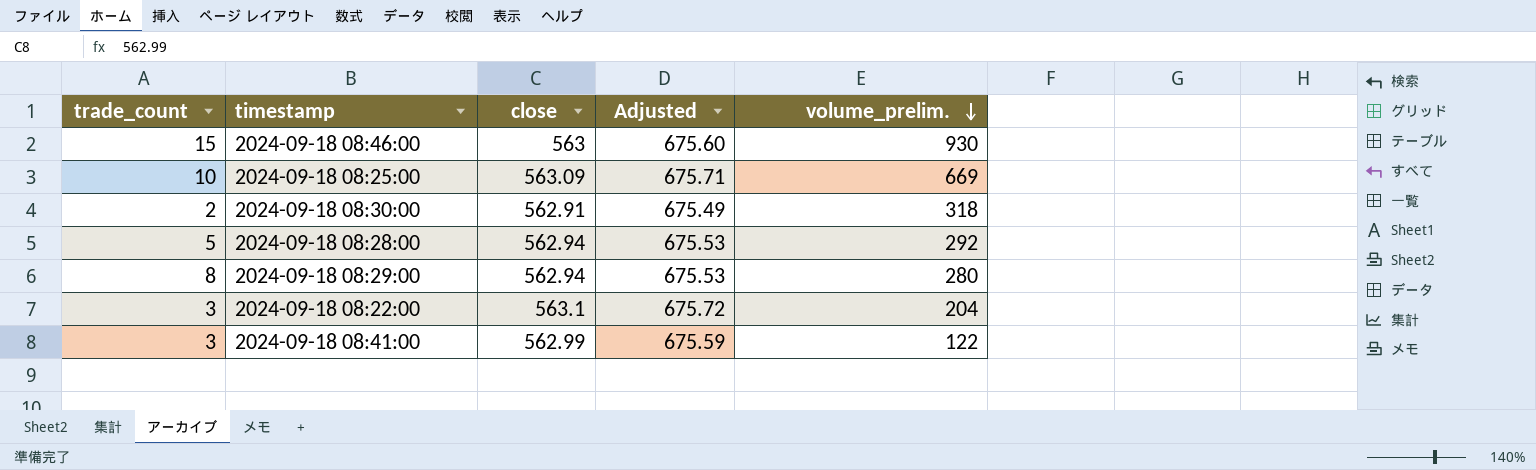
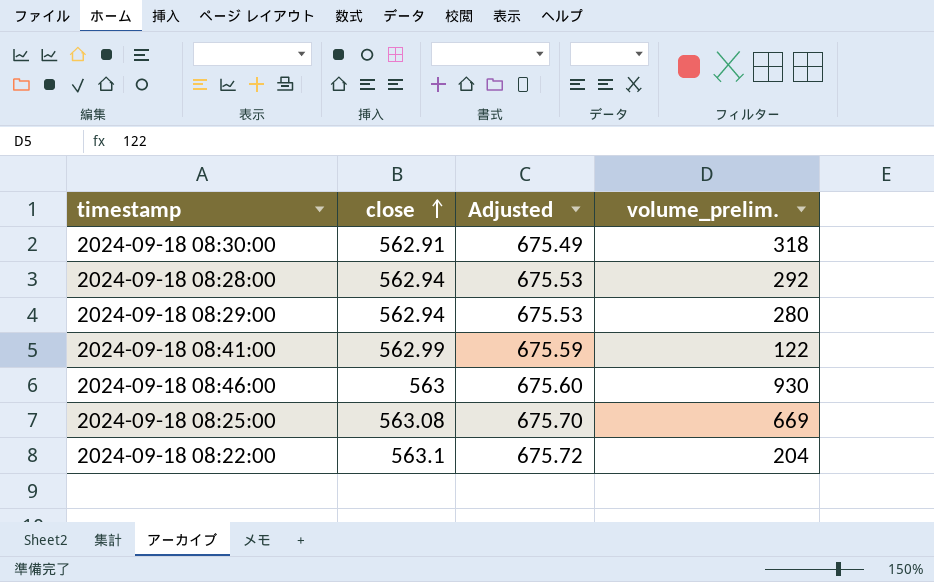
row order: volume_prelim. descending -> close ascending
column trade_count | position: 1 -> none
2024-09-18 08:25:00 | close: 563.09 -> 563.08
2024-09-18 08:25:00 | Adjusted: 675.71 -> 675.70

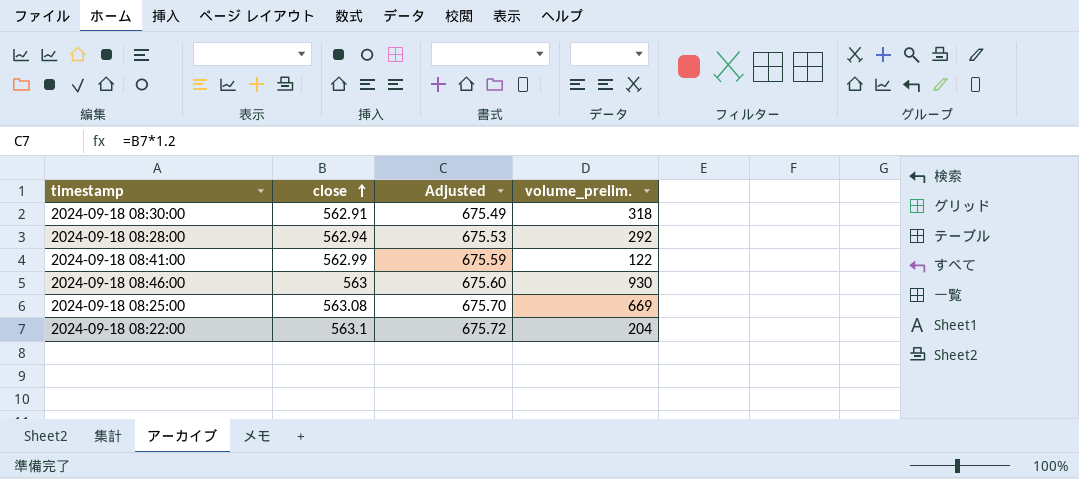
row 2024-09-18 08:29:00: 562.94 | 675.53 | 280 -> none

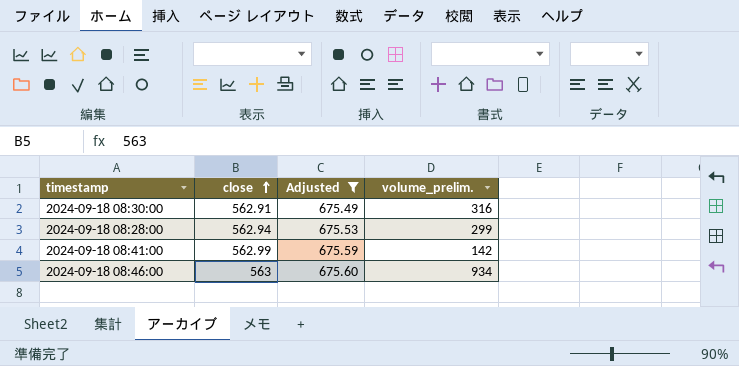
filter: none -> Adjusted <= 675.60
2024-09-18 08:30:00 | volume_prelim.: 318 -> 316
2024-09-18 08:28:00 | volume_prelim.: 292 -> 299
2024-09-18 08:41:00 | volume_prelim.: 122 -> 142
2024-09-18 08:46:00 | volume_prelim.: 930 -> 934

